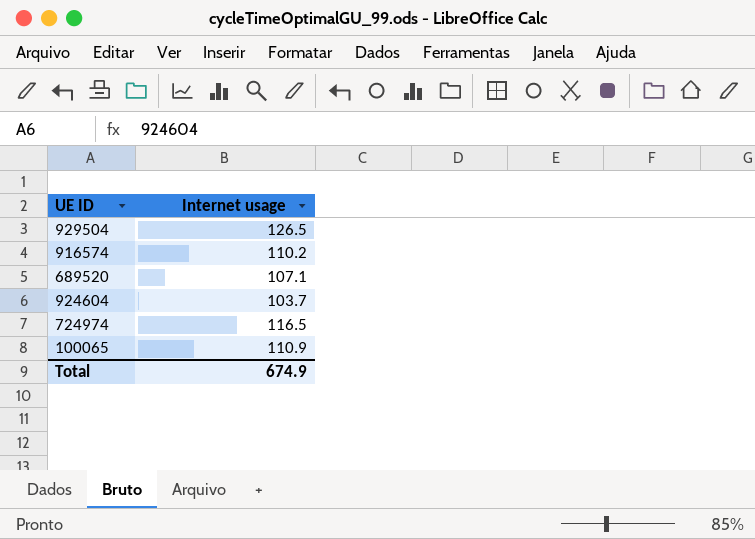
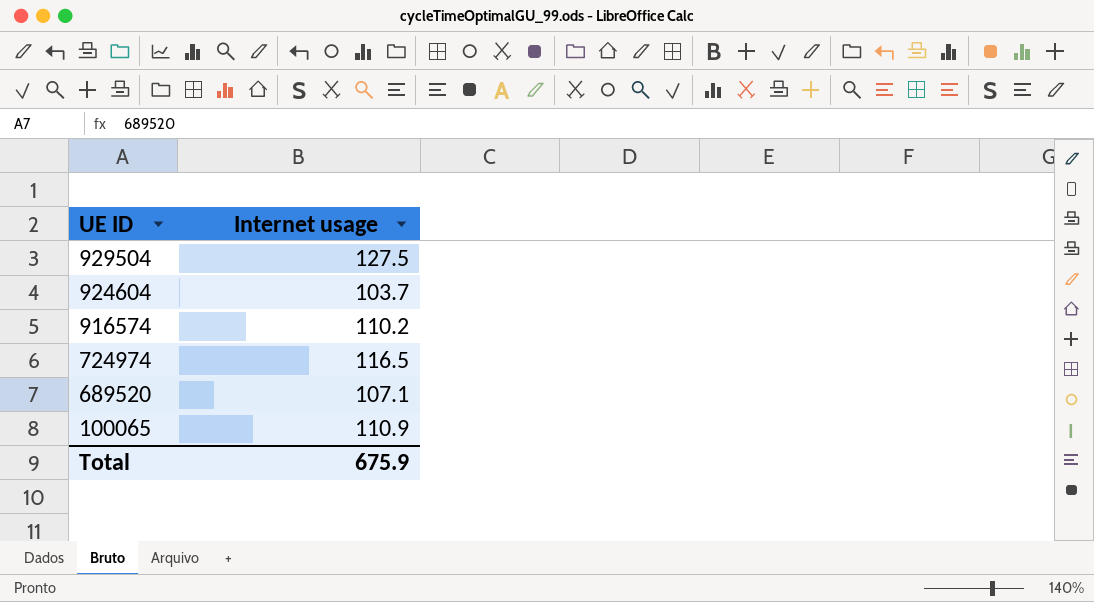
row order: none -> UE ID descending
929504 | Internet usage: 126.5 -> 127.5
Total | Internet usage: 674.9 -> 675.9

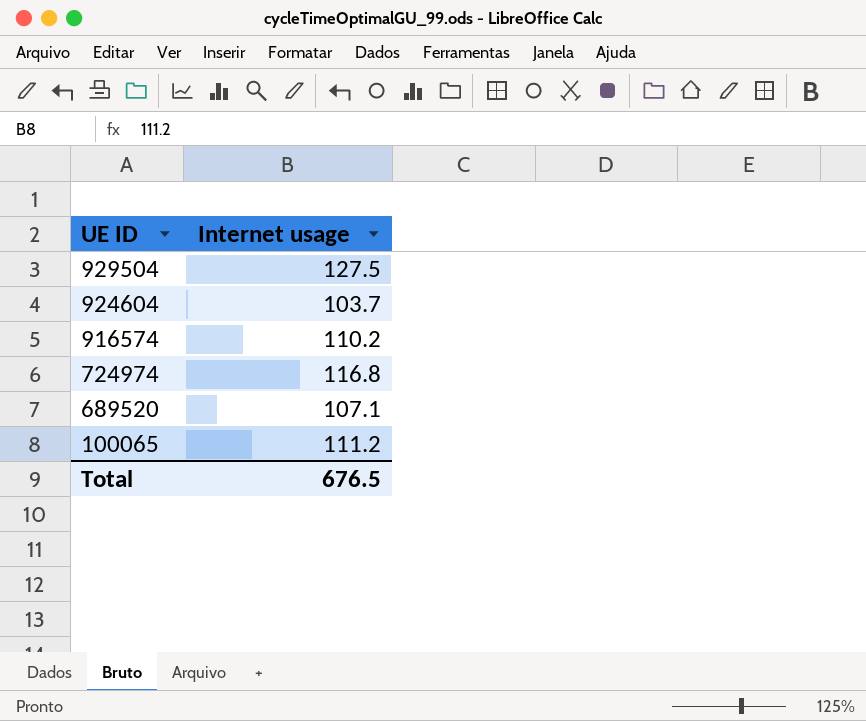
724974 | Internet usage: 116.5 -> 116.8
100065 | Internet usage: 110.9 -> 111.2
Total | Internet usage: 675.9 -> 676.5

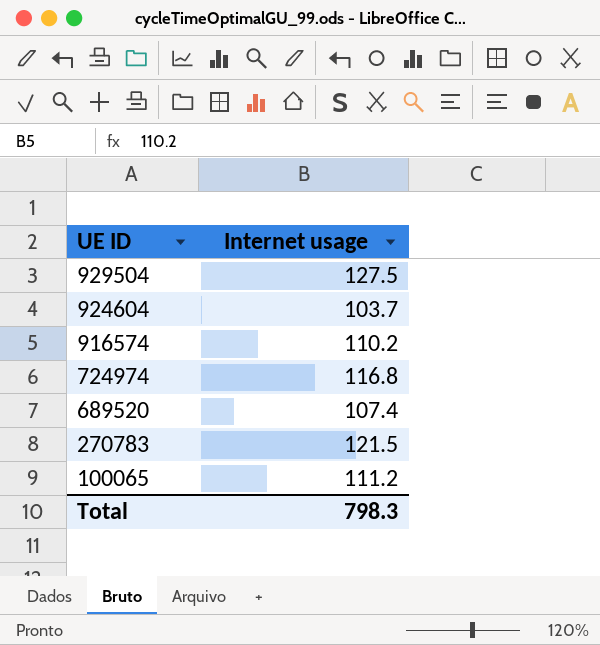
689520 | Internet usage: 107.1 -> 107.4
row 270783: none -> 121.5
Total | Internet usage: 676.5 -> 798.3

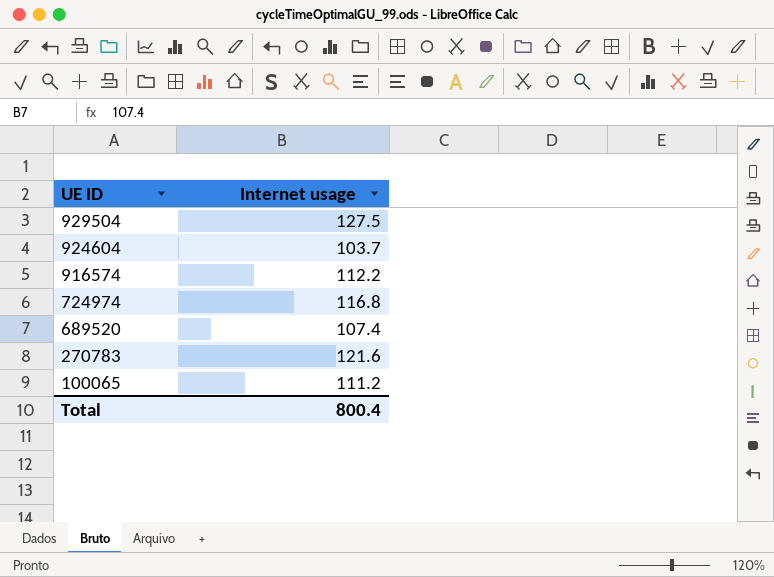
916574 | Internet usage: 110.2 -> 112.2
270783 | Internet usage: 121.5 -> 121.6
Total | Internet usage: 798.3 -> 800.4

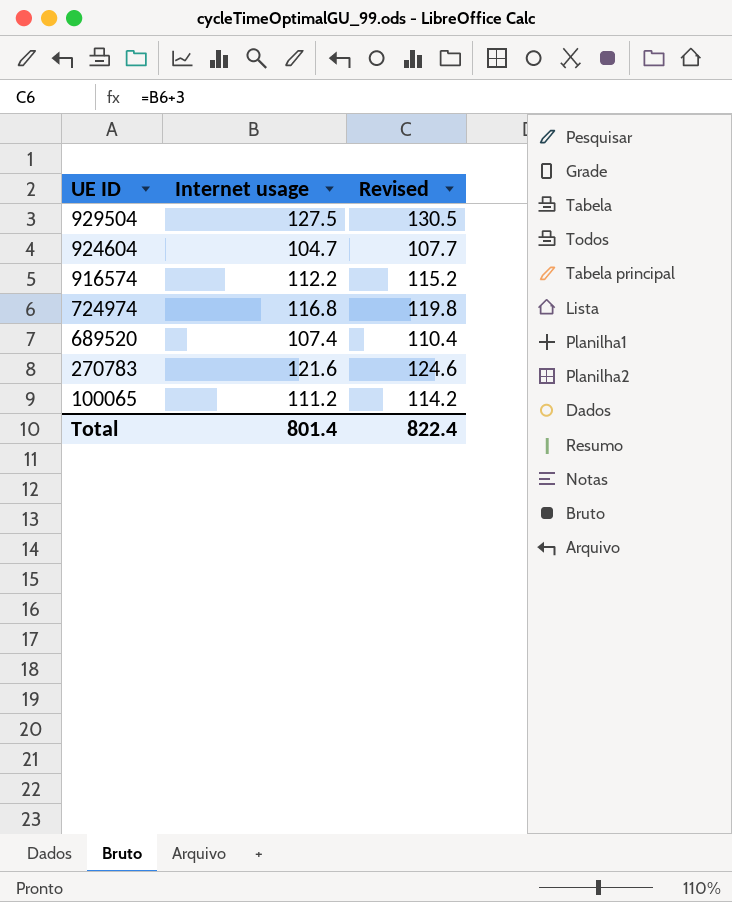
column Revised | formula: none -> [Internet usage] + 3
924604 | Internet usage: 103.7 -> 104.7
Total | Internet usage: 800.4 -> 801.4

